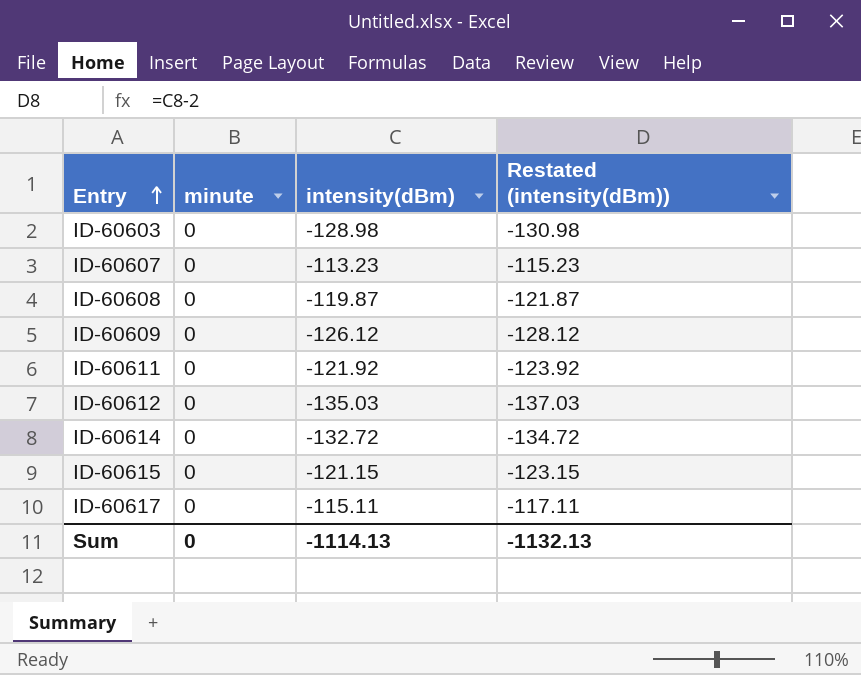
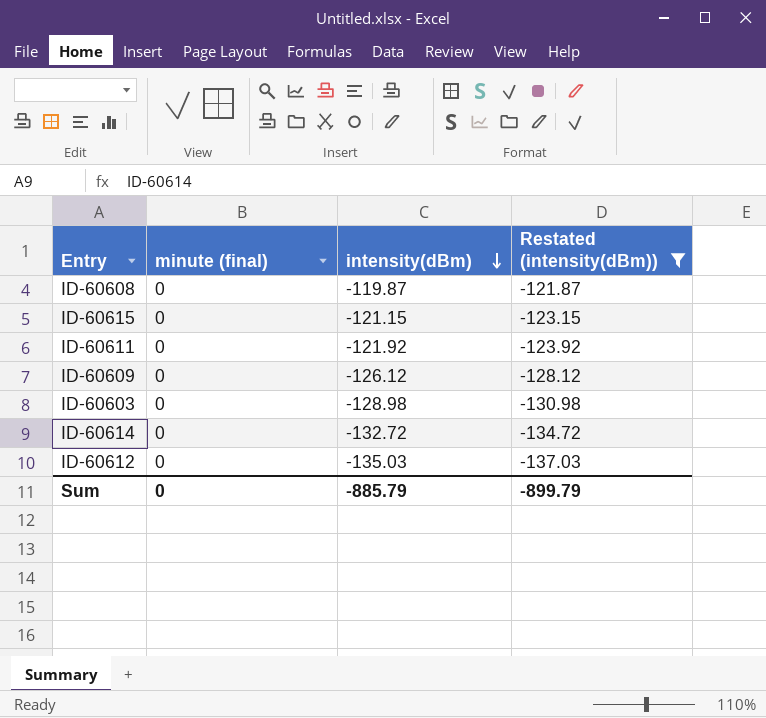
filter: none -> Restated (intensity(dBm)) <= -121.87
row order: Entry ascending -> intensity(dBm) descending
column name: minute -> minute (final)
Sum | intensity(dBm): -1114.13 -> -885.79
Sum | Restated (intensity(dBm)): -1132.13 -> -899.79

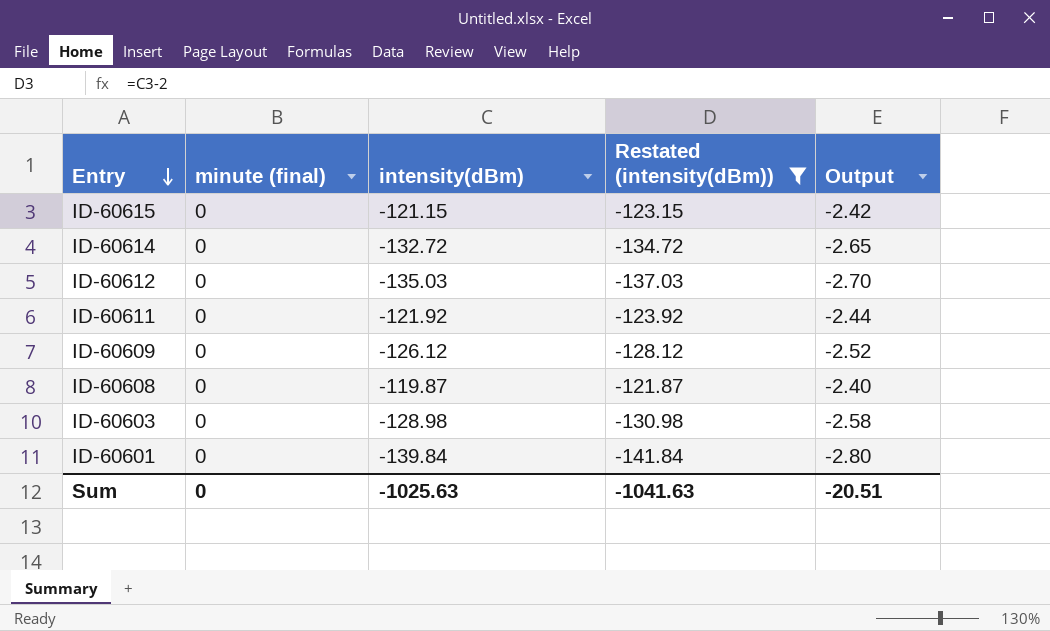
row order: intensity(dBm) descending -> Entry descending
column Output | formula: none -> [intensity(dBm)] * 0.02
row ID-60601: none -> 0 | -139.84 | -141.84 | -2.80
Sum | intensity(dBm): -885.79 -> -1025.63
Sum | Restated (intensity(dBm)): -899.79 -> -1041.63

